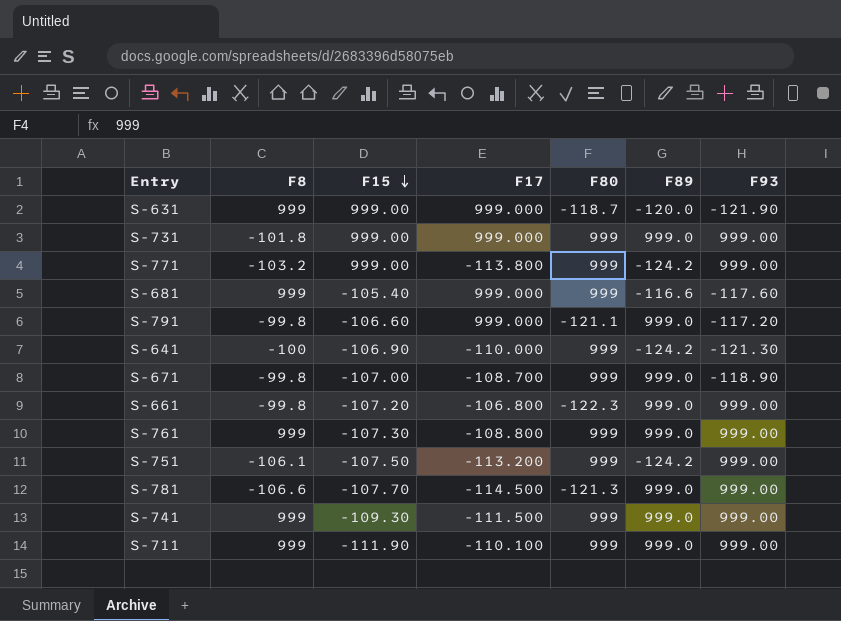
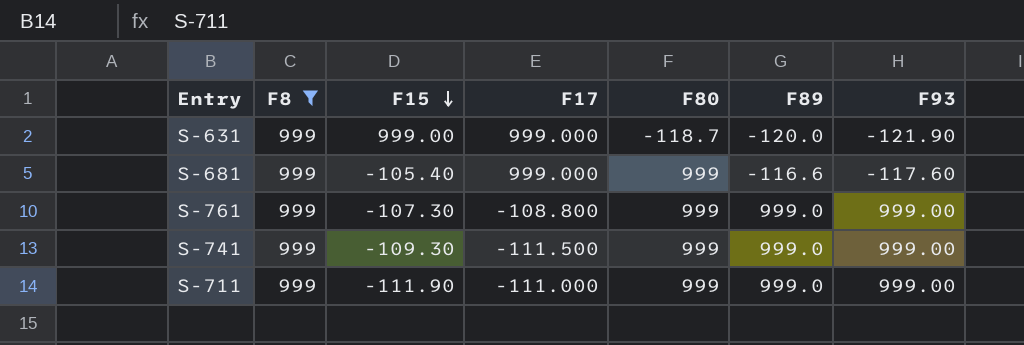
filter: none -> F8 = 999
S-711 | F17: -110.100 -> -111.000

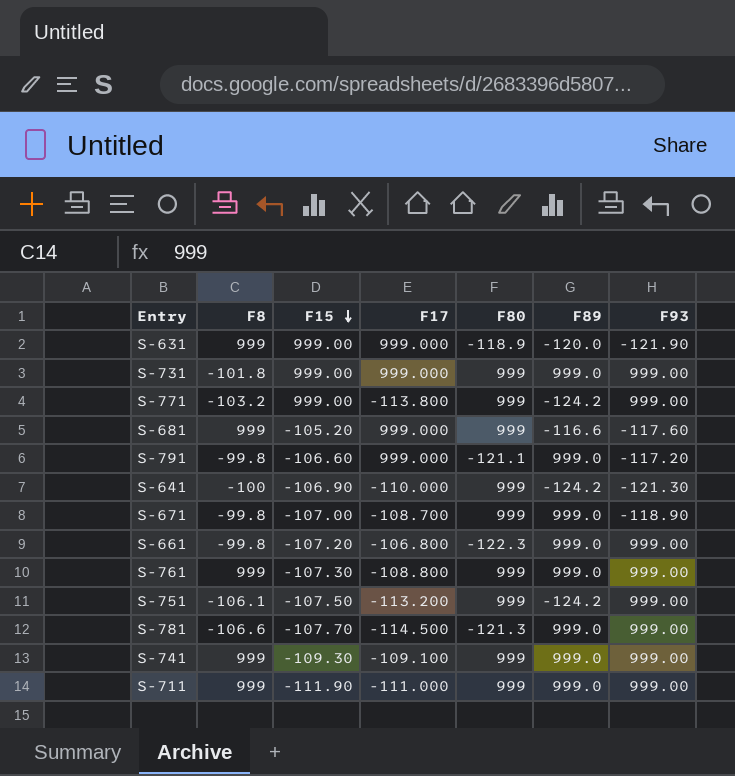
filter: F8 = 999 -> none
S-631 | F80: -118.7 -> -118.9
S-681 | F15: -105.40 -> -105.20
S-741 | F17: -111.500 -> -109.100

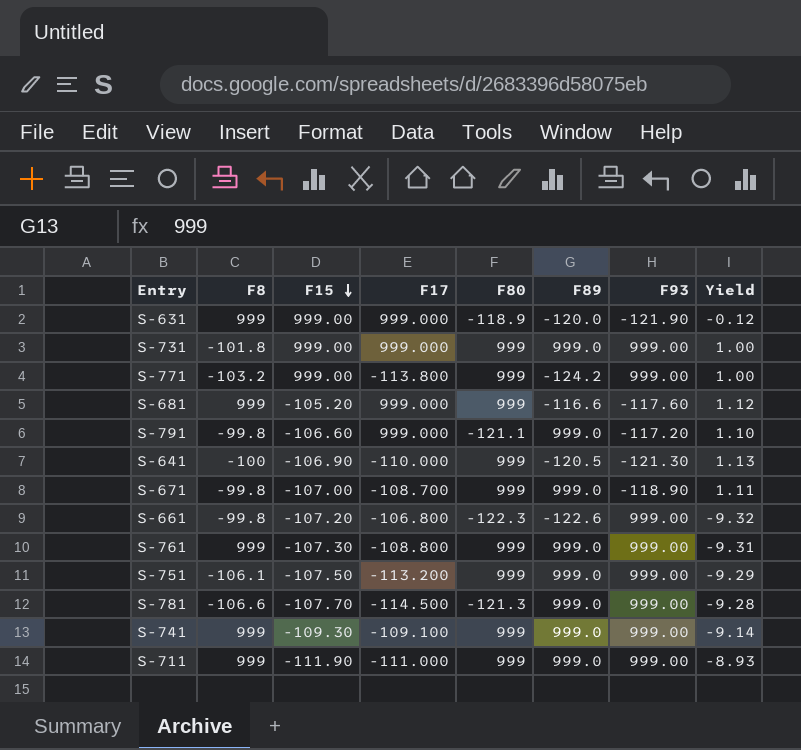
column Yield | formula: none -> [F93] / [F15]
S-641 | F89: -124.2 -> -120.5
S-661 | F89: 999.0 -> -122.6
S-751 | F89: -124.2 -> 999.0

